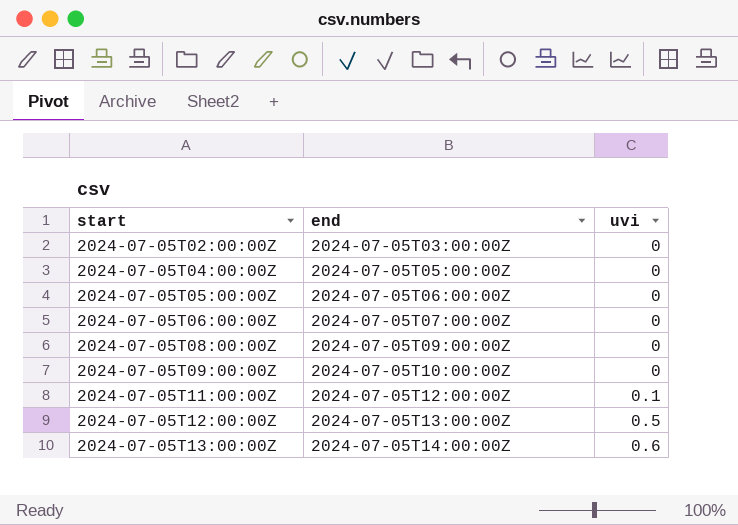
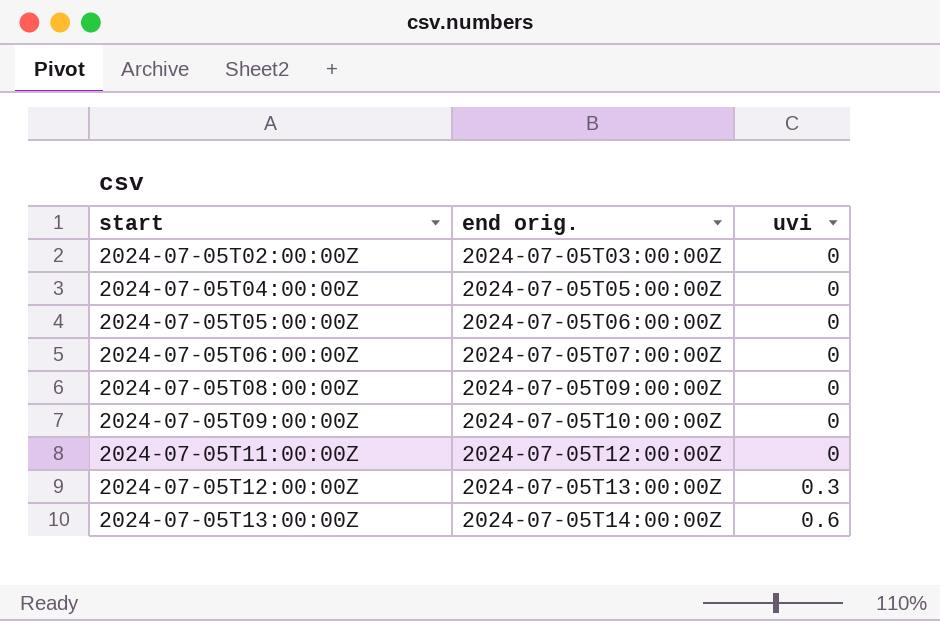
column name: end -> end orig.
2024-07-05T11:00:00Z | uvi: 0.1 -> 0
2024-07-05T12:00:00Z | uvi: 0.5 -> 0.3

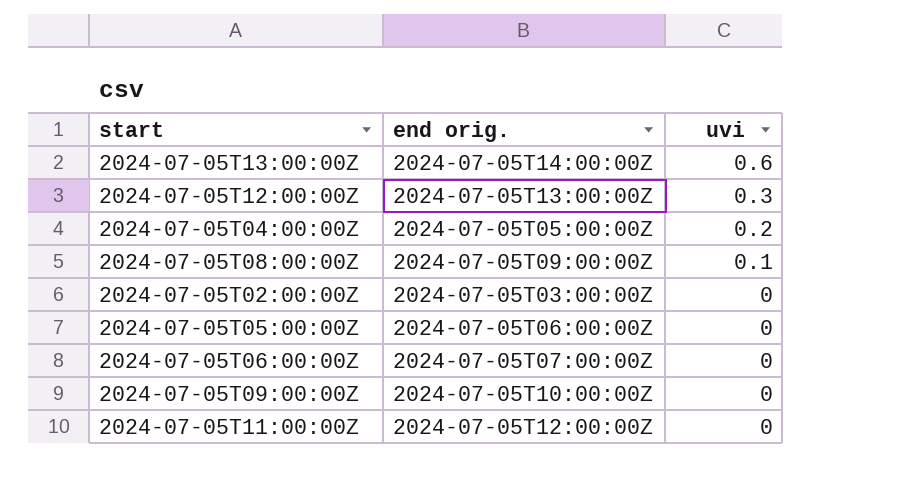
row order: start ascending -> uvi descending
2024-07-05T04:00:00Z | uvi: 0 -> 0.2
2024-07-05T08:00:00Z | uvi: 0 -> 0.1

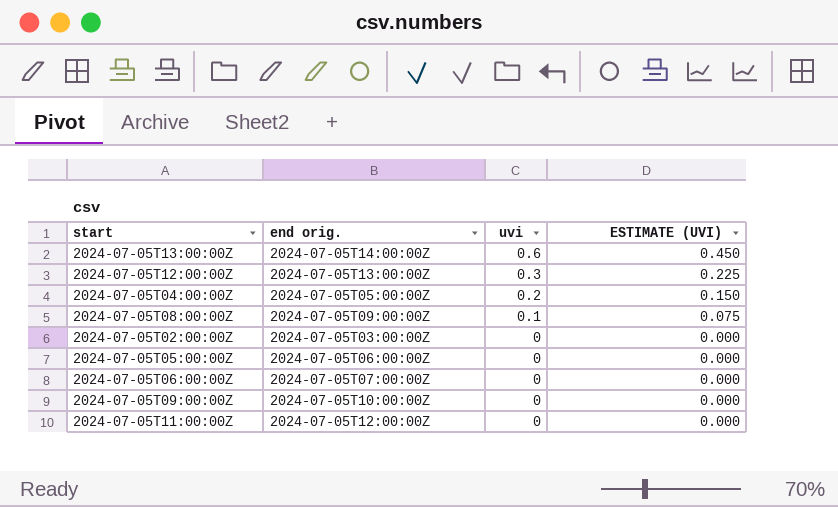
column ESTIMATE (UVI) | formula: none -> [uvi] * 0.75

